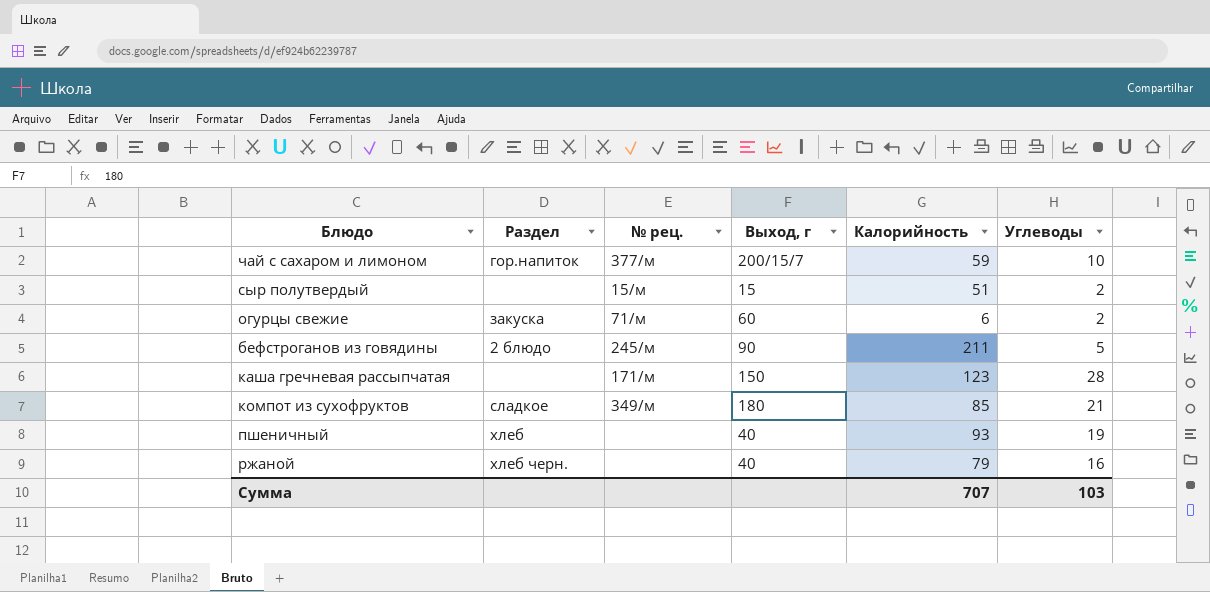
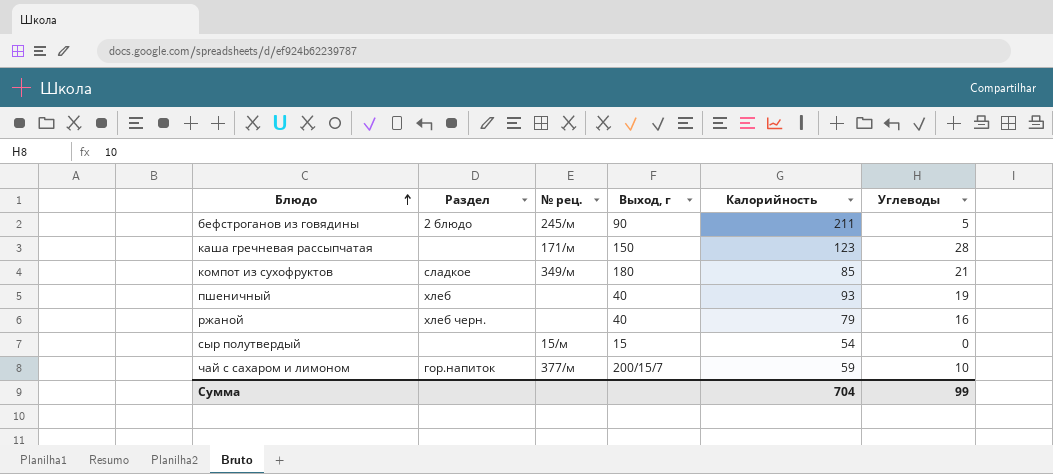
row order: none -> Блюдо ascending
row огурцы свежие: закуска | 71/м | 60 | 6 | 2 -> none
сыр полутвердый | Калорийность: 51 -> 54
сыр полутвердый | Углеводы: 2 -> 0
Сумма | Калорийность: 707 -> 704
Сумма | Углеводы: 103 -> 99

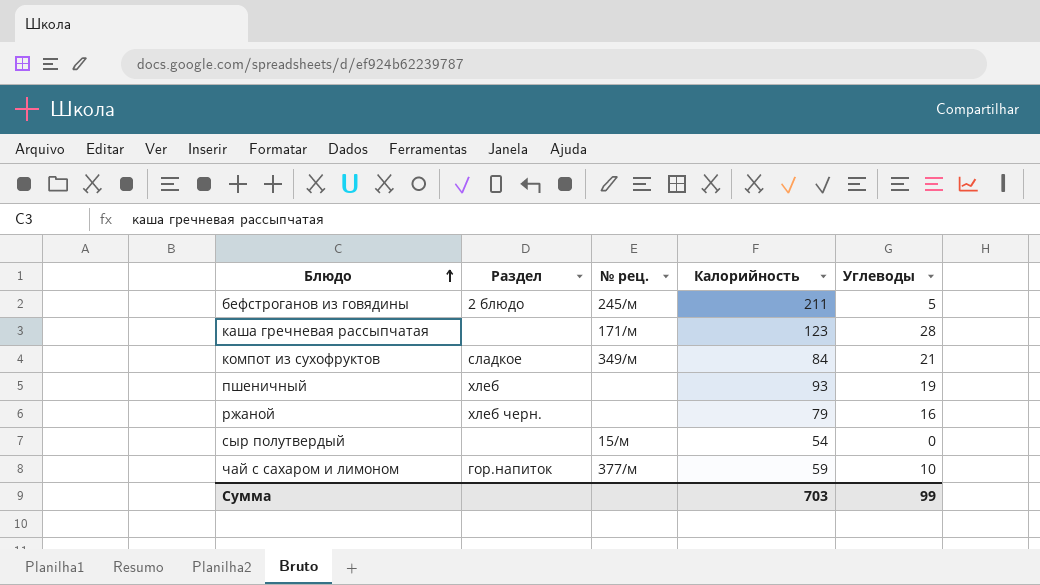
column Выход, г | position: 4 -> none
компот из сухофруктов | Калорийность: 85 -> 84
Сумма | Калорийность: 704 -> 703

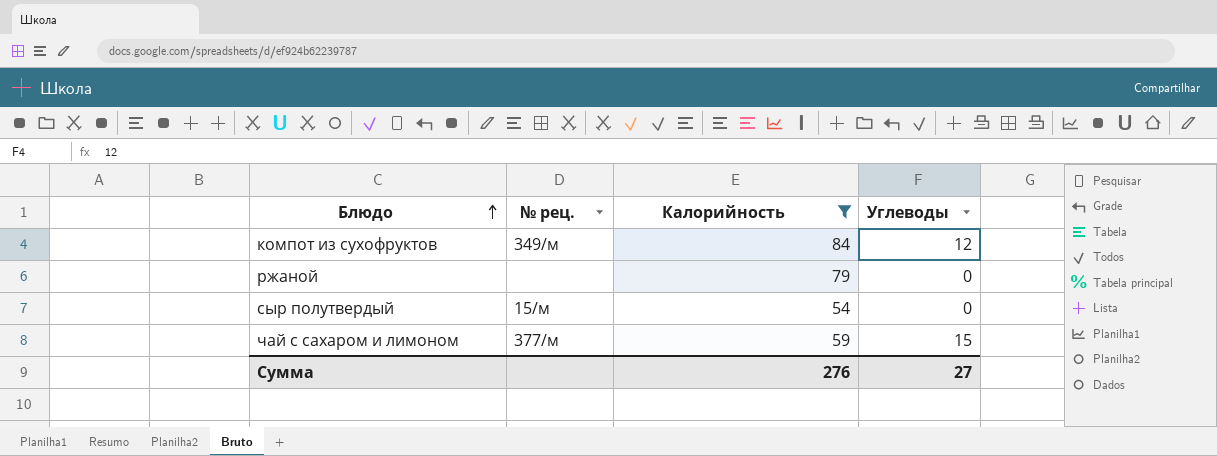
filter: none -> Калорийность <= 84
column Раздел | position: 2 -> none
компот из сухофруктов | Углеводы: 21 -> 12
ржаной | Углеводы: 16 -> 0
чай с сахаром и лимоном | Углеводы: 10 -> 15
Сумма | Калорийность: 703 -> 276
Сумма | Углеводы: 99 -> 27

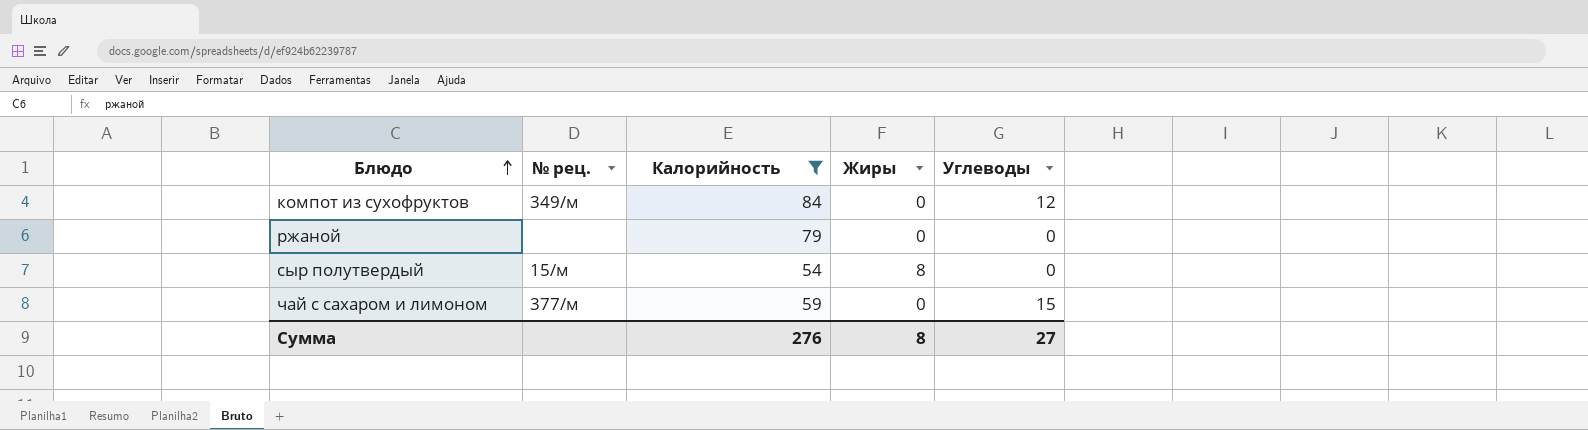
column Жиры | position: none -> 4

